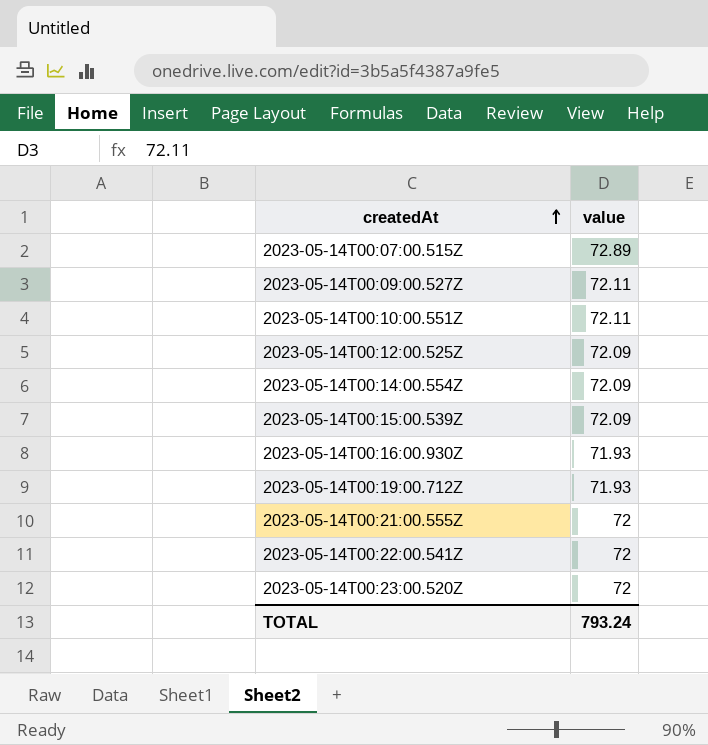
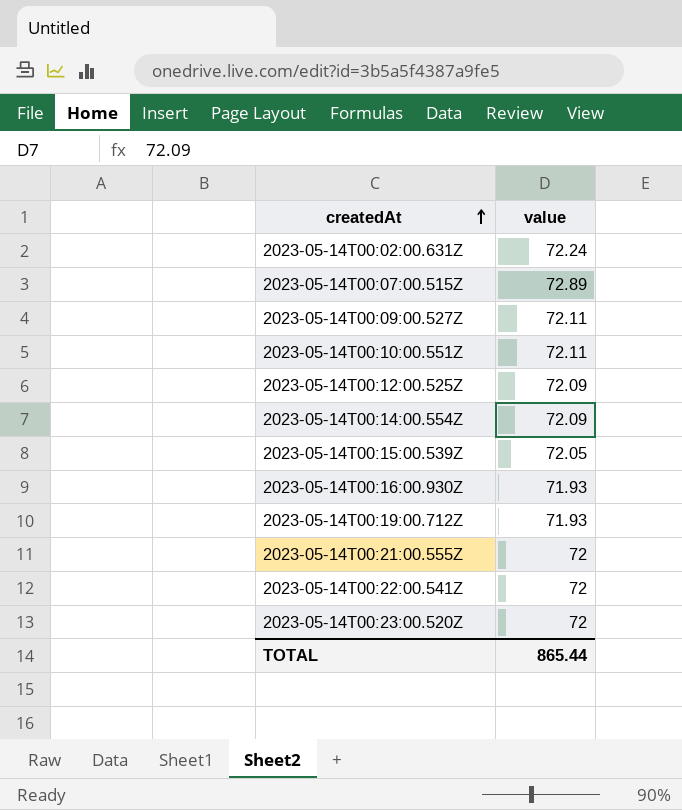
row 2023-05-14T00:02:00.631Z: none -> 72.24
2023-05-14T00:15:00.539Z | value: 72.09 -> 72.05
TOTAL | value: 793.24 -> 865.44

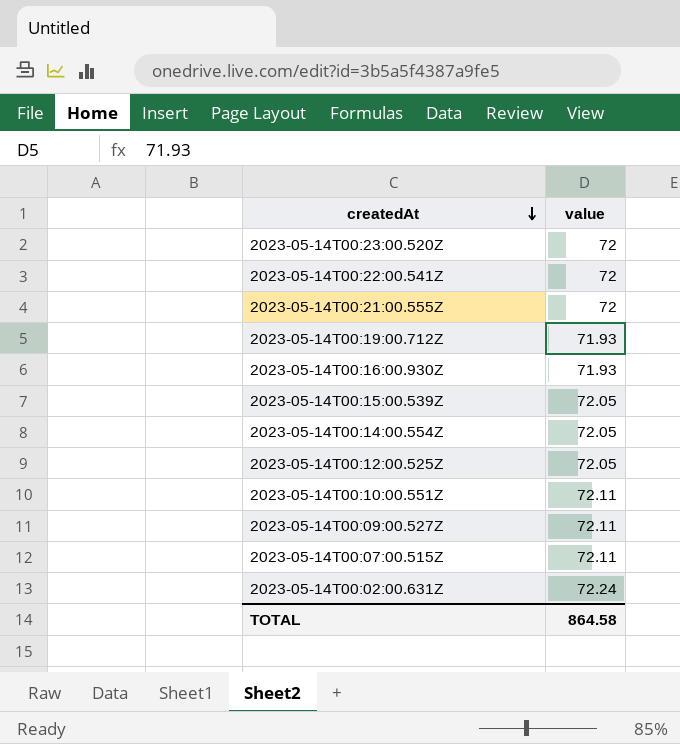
row order: createdAt ascending -> createdAt descending
2023-05-14T00:14:00.554Z | value: 72.09 -> 72.05
2023-05-14T00:12:00.525Z | value: 72.09 -> 72.05
2023-05-14T00:07:00.515Z | value: 72.89 -> 72.11
TOTAL | value: 865.44 -> 864.58

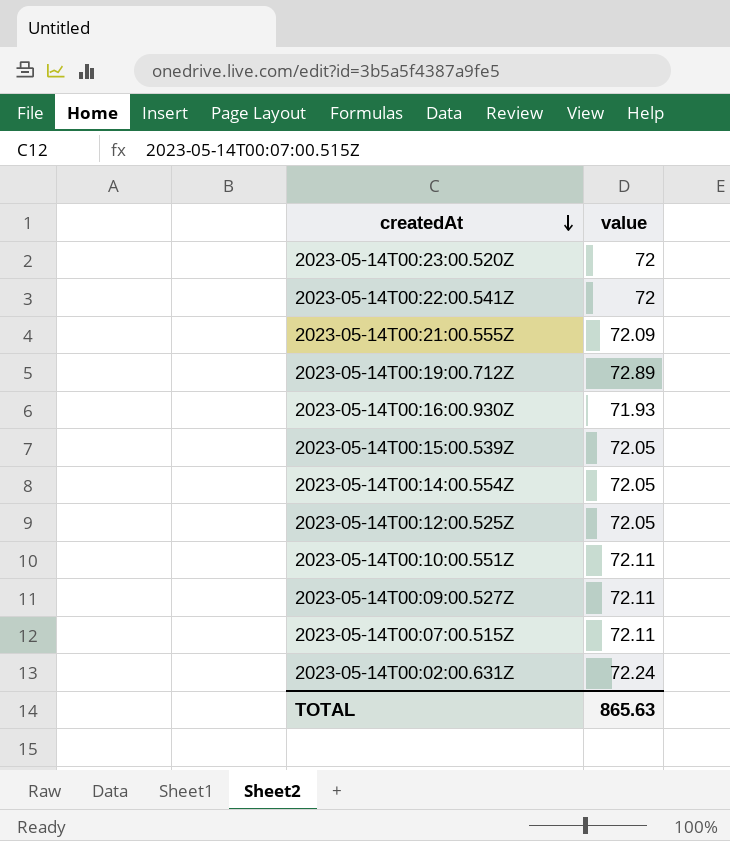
2023-05-14T00:21:00.555Z | value: 72 -> 72.09
2023-05-14T00:19:00.712Z | value: 71.93 -> 72.89
TOTAL | value: 864.58 -> 865.63

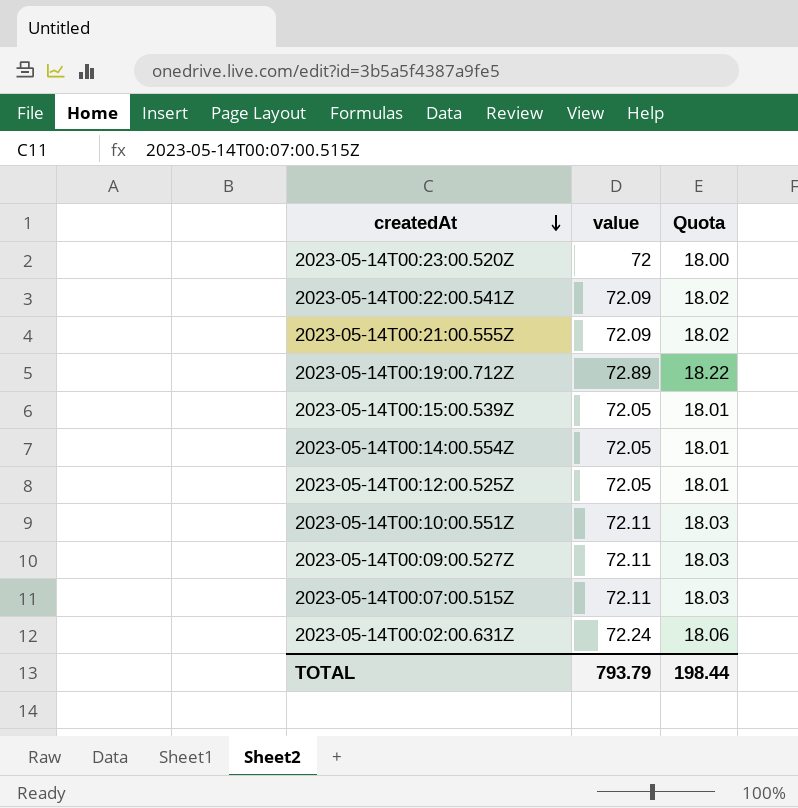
column Quota | formula: none -> [value] * 0.25
row 2023-05-14T00:16:00.930Z: 71.93 -> none
2023-05-14T00:22:00.541Z | value: 72 -> 72.09
TOTAL | value: 865.63 -> 793.79

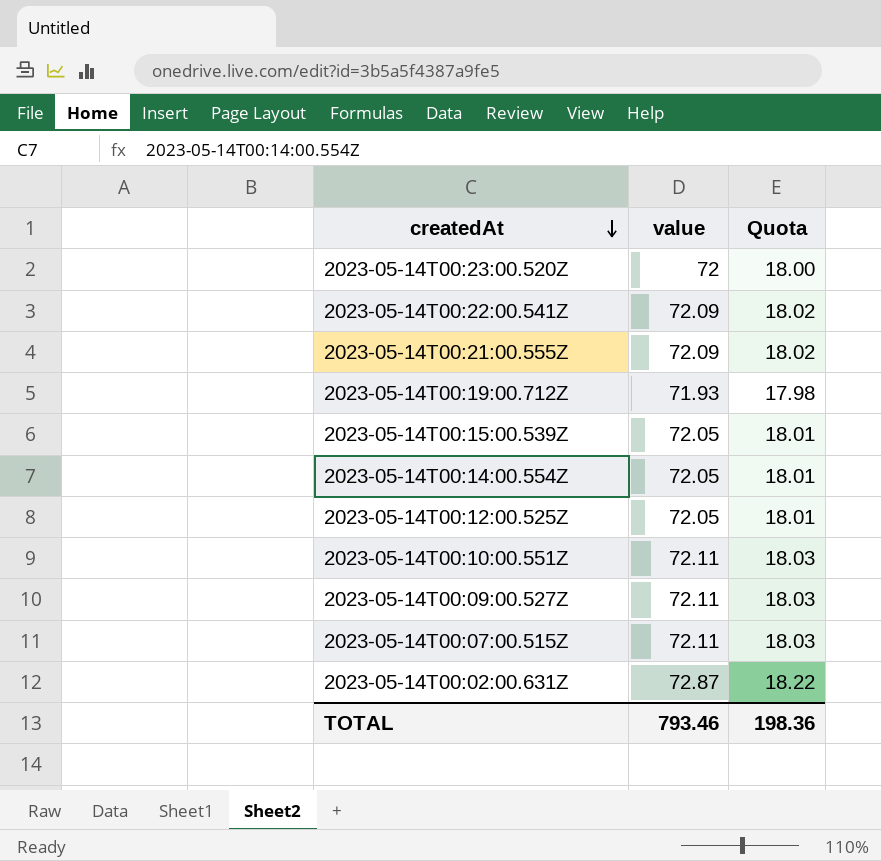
2023-05-14T00:19:00.712Z | value: 72.89 -> 71.93
2023-05-14T00:19:00.712Z | Quota: 18.22 -> 17.98
2023-05-14T00:02:00.631Z | value: 72.24 -> 72.87
2023-05-14T00:02:00.631Z | Quota: 18.06 -> 18.22
TOTAL | value: 793.79 -> 793.46
TOTAL | Quota: 198.44 -> 198.36

